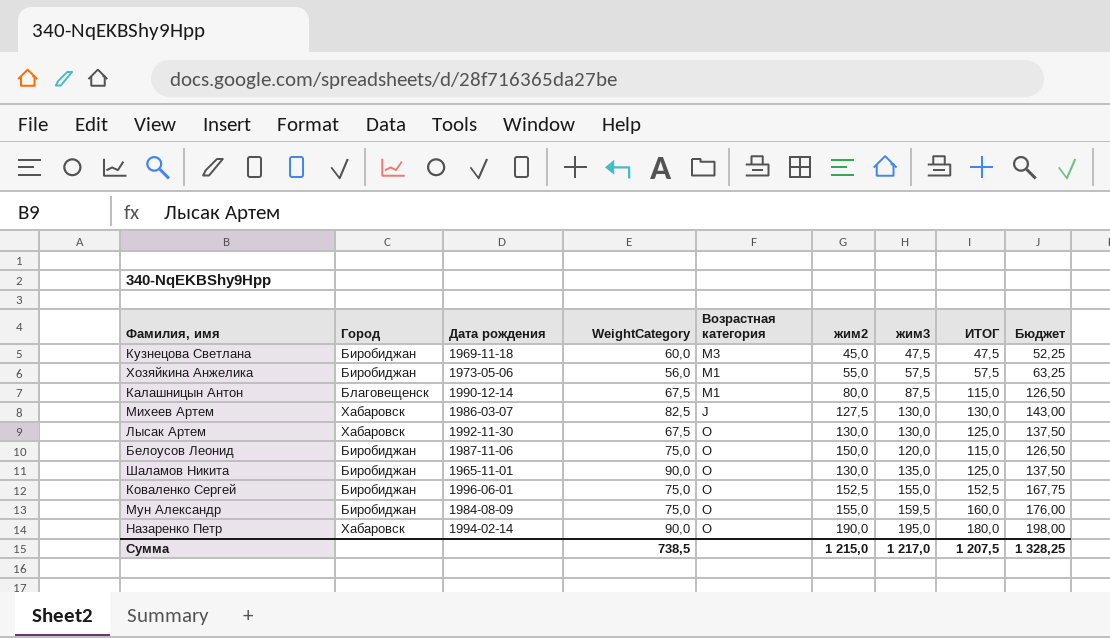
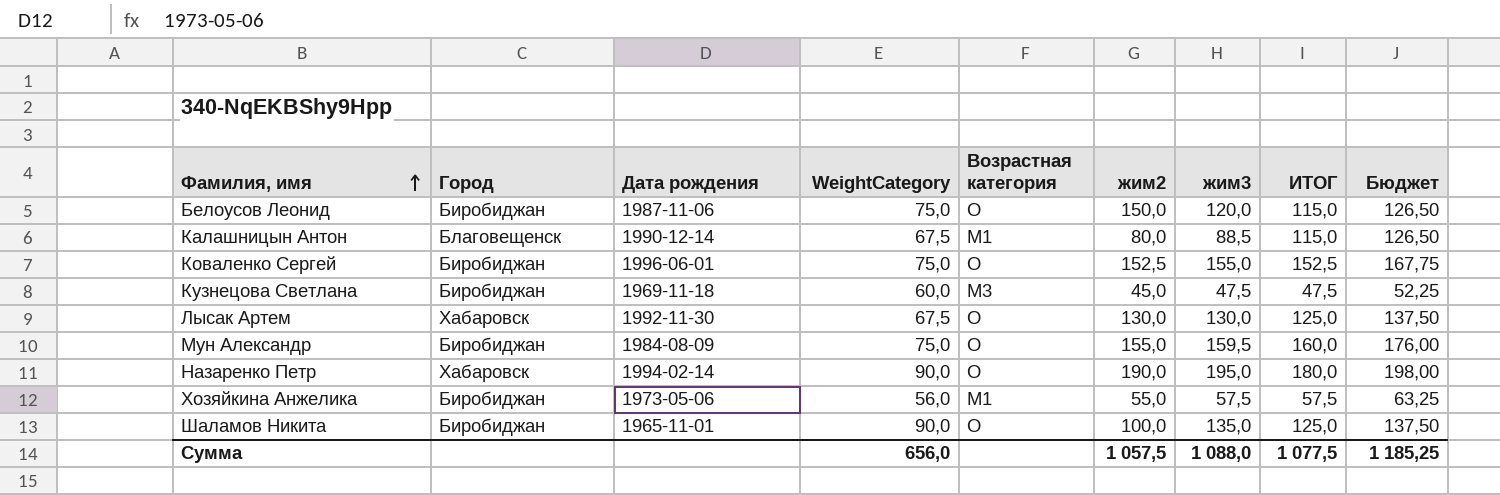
row order: none -> Фамилия, имя ascending
row Михеев Артем: Хабаровск | 1986-03-07 | 82,5 | J | 127,5 | 130,0 | 130,0 | 143,00 -> none
Калашницын Антон | жим3: 87,5 -> 88,5
Шаламов Никита | жим2: 130,0 -> 100,0
Сумма | WeightCategory: 738,5 -> 656,0
Сумма | жим2: 1 215,0 -> 1 057,5
Сумма | жим3: 1 217,0 -> 1 088,0
Сумма | ИТОГ: 1 207,5 -> 1 077,5
Сумма | Бюджет: 1 328,25 -> 1 185,25

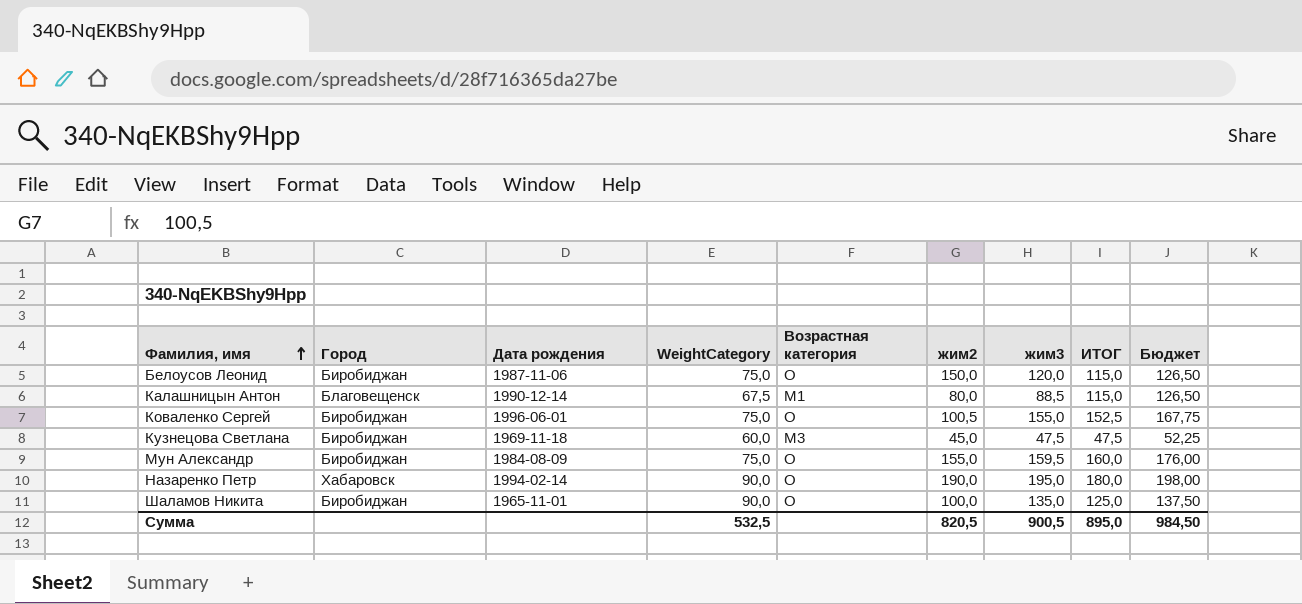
row Лысак Артем: Хабаровск | 1992-11-30 | 67,5 | O | 130,0 | 130,0 | 125,0 | 137,50 -> none
row Хозяйкина Анжелика: Биробиджан | 1973-05-06 | 56,0 | M1 | 55,0 | 57,5 | 57,5 | 63,25 -> none
Коваленко Сергей | жим2: 152,5 -> 100,5
Сумма | WeightCategory: 656,0 -> 532,5
Сумма | жим2: 1 057,5 -> 820,5
Сумма | жим3: 1 088,0 -> 900,5
Сумма | ИТОГ: 1 077,5 -> 895,0
Сумма | Бюджет: 1 185,25 -> 984,50

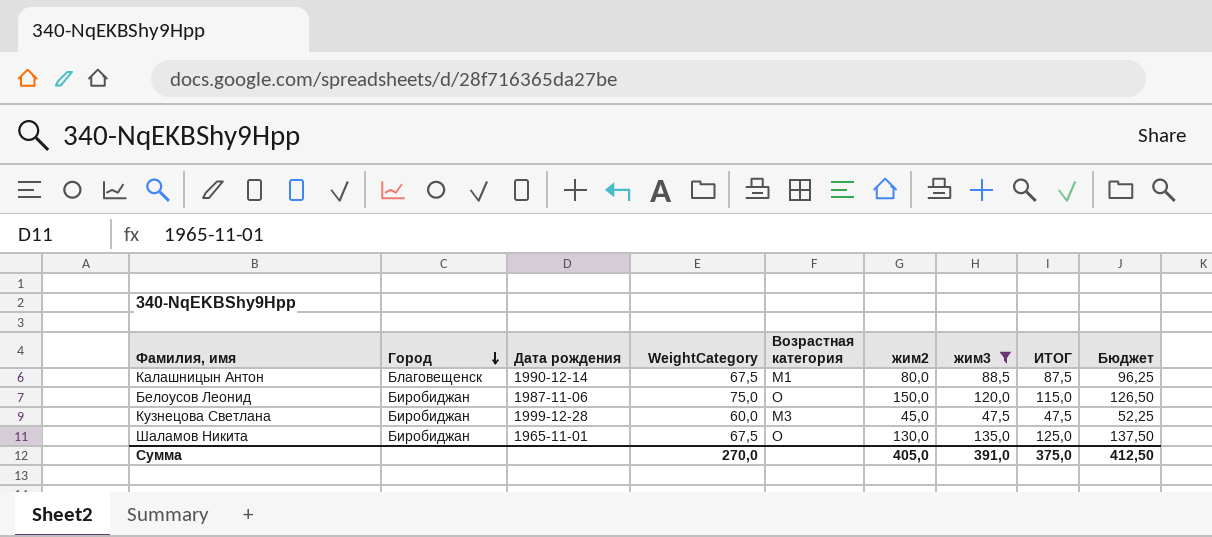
filter: none -> жим3 <= 135,0
row order: Фамилия, имя ascending -> Город descending
Калашницын Антон | ИТОГ: 115,0 -> 87,5
Калашницын Антон | Бюджет: 126,50 -> 96,25
Кузнецова Светлана | Дата рождения: 1969-11-18 -> 1999-12-28
Шаламов Никита | WeightCategory: 90,0 -> 67,5
Шаламов Никита | жим2: 100,0 -> 130,0
Сумма | WeightCategory: 532,5 -> 270,0
Сумма | жим2: 820,5 -> 405,0
Сумма | жим3: 900,5 -> 391,0
Сумма | ИТОГ: 895,0 -> 375,0
Сумма | Бюджет: 984,50 -> 412,50

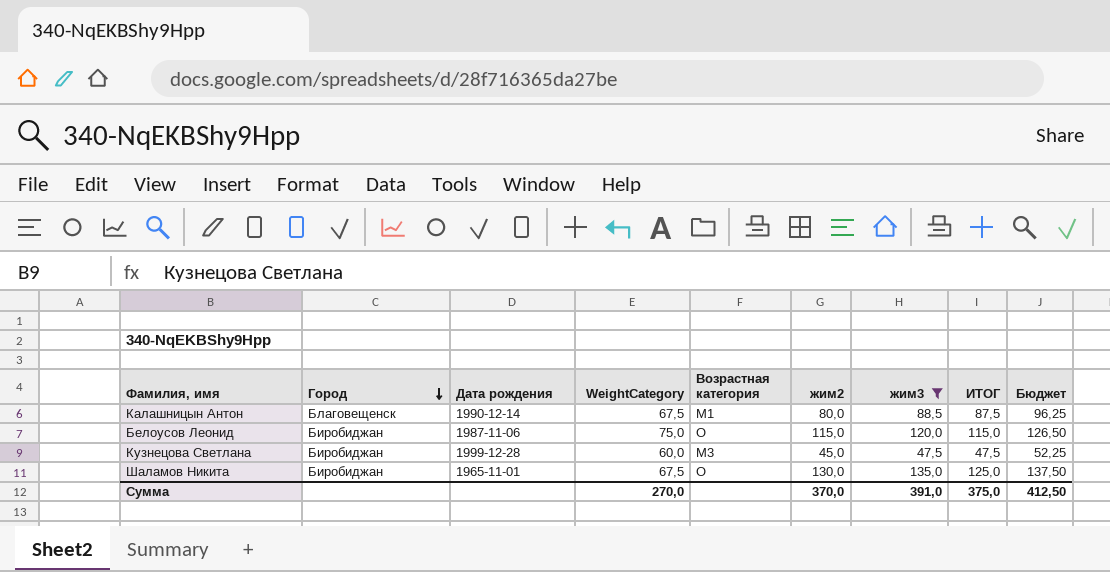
Белоусов Леонид | жим2: 150,0 -> 115,0
Сумма | жим2: 405,0 -> 370,0

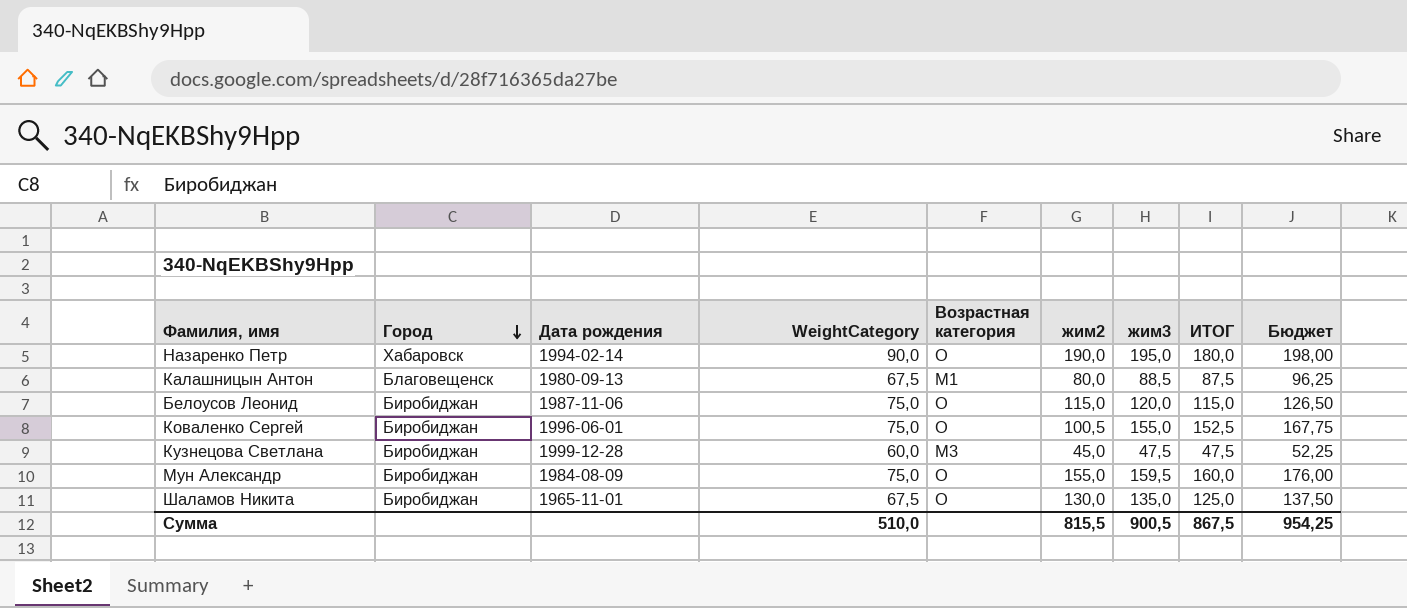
filter: жим3 <= 135,0 -> none
Калашницын Антон | Дата рождения: 1990-12-14 -> 1980-09-13
Сумма | WeightCategory: 270,0 -> 510,0
Сумма | жим2: 370,0 -> 815,5
Сумма | жим3: 391,0 -> 900,5
Сумма | ИТОГ: 375,0 -> 867,5
Сумма | Бюджет: 412,50 -> 954,25

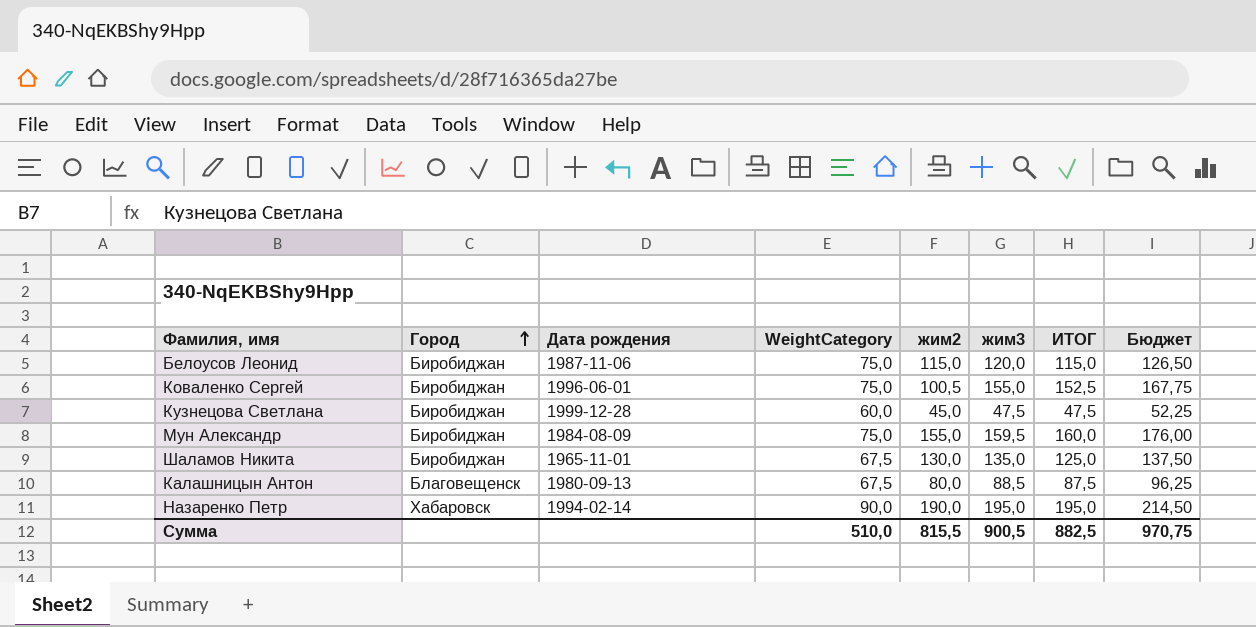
row order: Город descending -> Город ascending
column Возрастная категория | position: 5 -> none
Назаренко Петр | ИТОГ: 180,0 -> 195,0
Назаренко Петр | Бюджет: 198,00 -> 214,50
Сумма | ИТОГ: 867,5 -> 882,5
Сумма | Бюджет: 954,25 -> 970,75

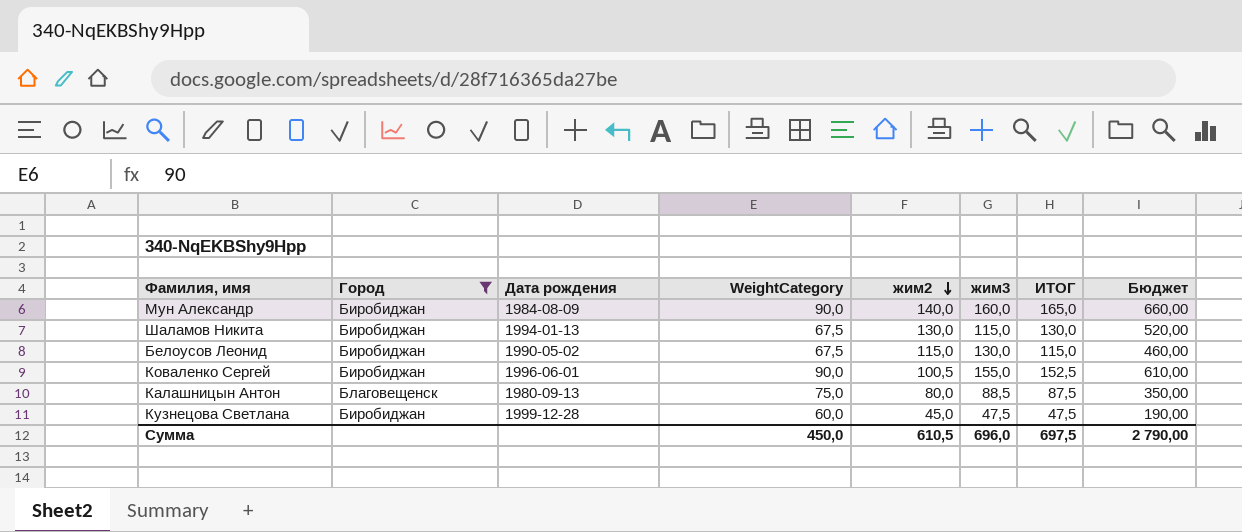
filter: none -> Город != Хабаровск
row order: Город ascending -> жим2 descending
column Бюджет | formula: [ИТОГ] * 1,1 -> [ИТОГ] * 4
Мун Александр | WeightCategory: 75,0 -> 90,0
Мун Александр | жим2: 155,0 -> 140,0
Мун Александр | жим3: 159,5 -> 160,0
Мун Александр | ИТОГ: 160,0 -> 165,0
Шаламов Никита | Дата рождения: 1965-11-01 -> 1994-01-13
Шаламов Никита | жим3: 135,0 -> 115,0
Шаламов Никита | ИТОГ: 125,0 -> 130,0
Белоусов Леонид | Дата рождения: 1987-11-06 -> 1990-05-02
Белоусов Леонид | WeightCategory: 75,0 -> 67,5
Белоусов Леонид | жим3: 120,0 -> 130,0
Коваленко Сергей | WeightCategory: 75,0 -> 90,0
Калашницын Антон | WeightCategory: 67,5 -> 75,0
Сумма | WeightCategory: 510,0 -> 450,0
Сумма | жим2: 815,5 -> 610,5
Сумма | жим3: 900,5 -> 696,0
Сумма | ИТОГ: 882,5 -> 697,5
Сумма | Бюджет: 970,75 -> 2 790,00

